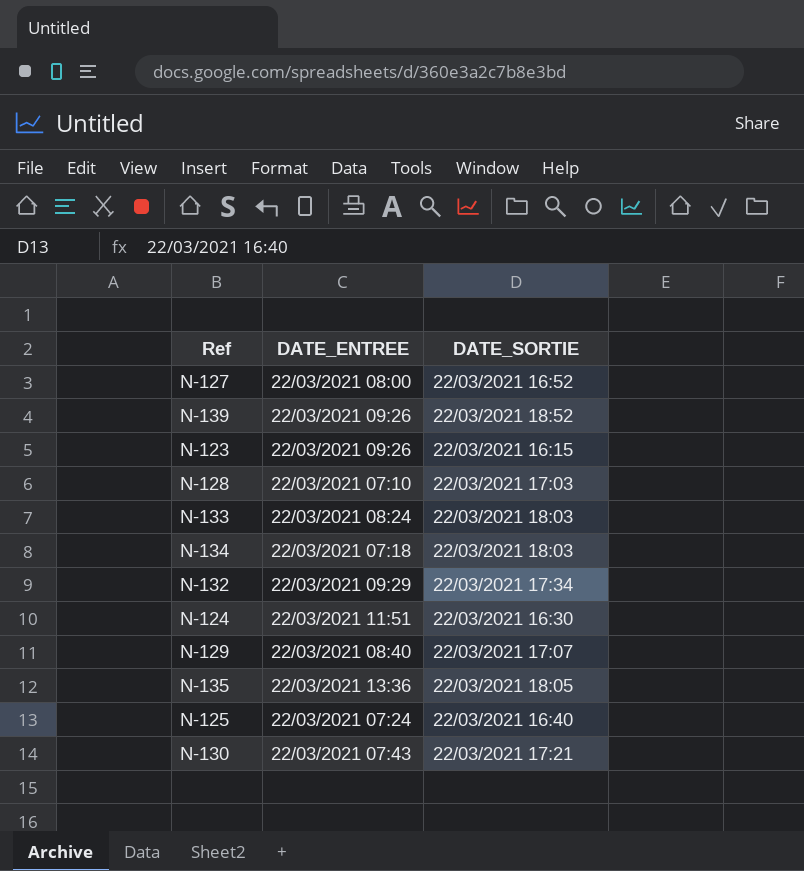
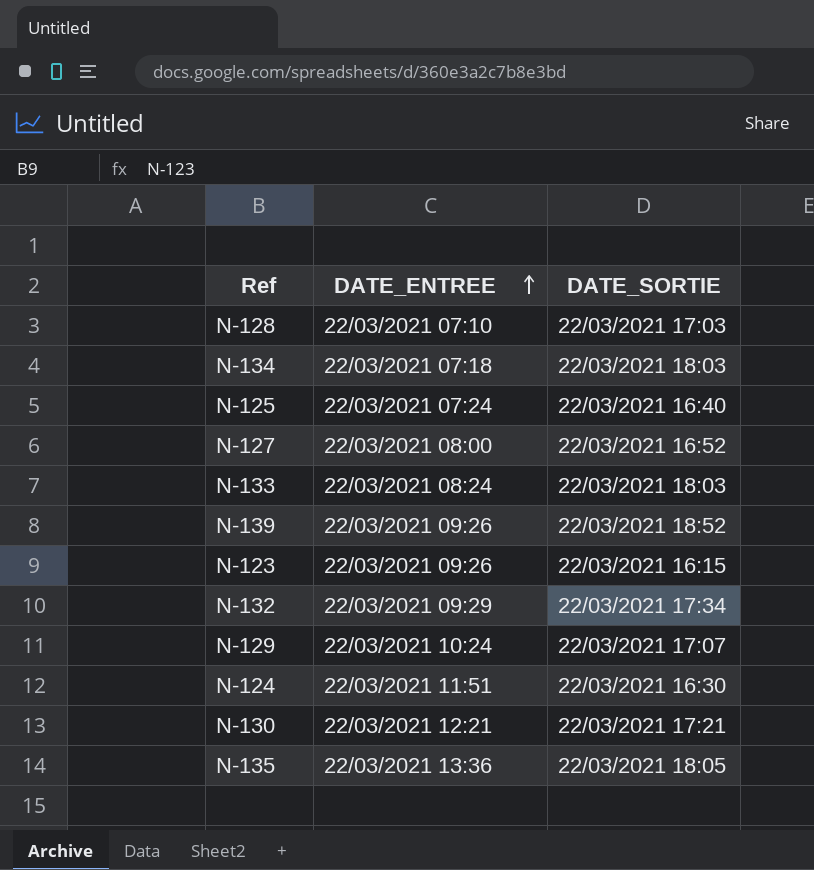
row order: none -> DATE_ENTREE ascending
N-129 | DATE_ENTREE: 22/03/2021 08:40 -> 22/03/2021 10:24
N-130 | DATE_ENTREE: 22/03/2021 07:43 -> 22/03/2021 12:21

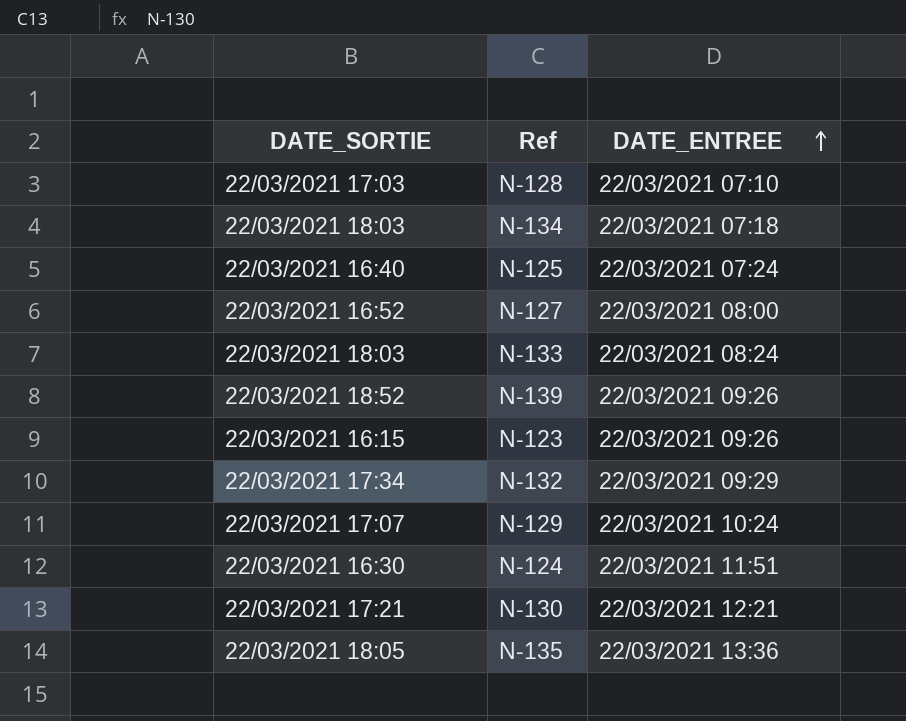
column DATE_SORTIE | position: 3 -> 1

